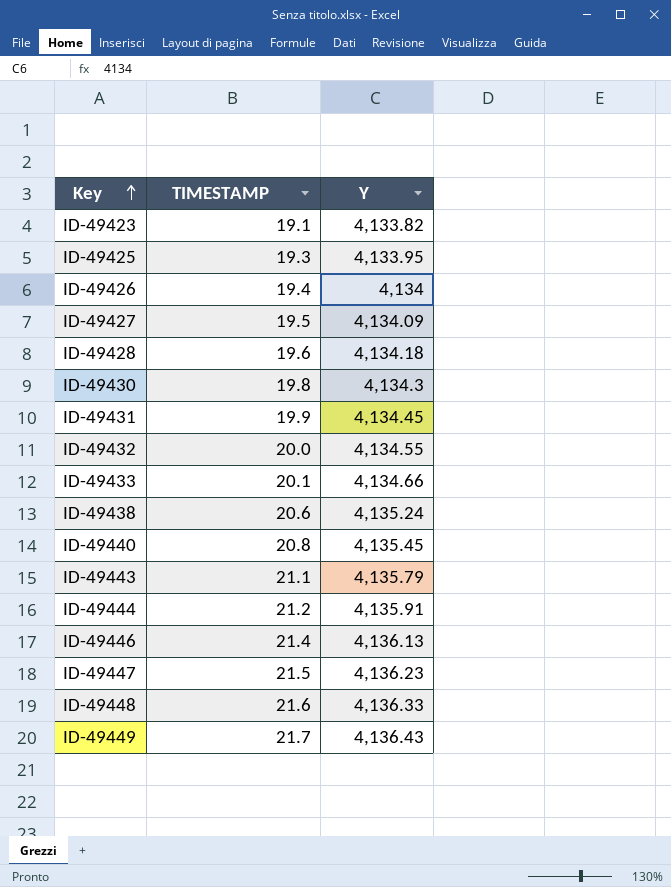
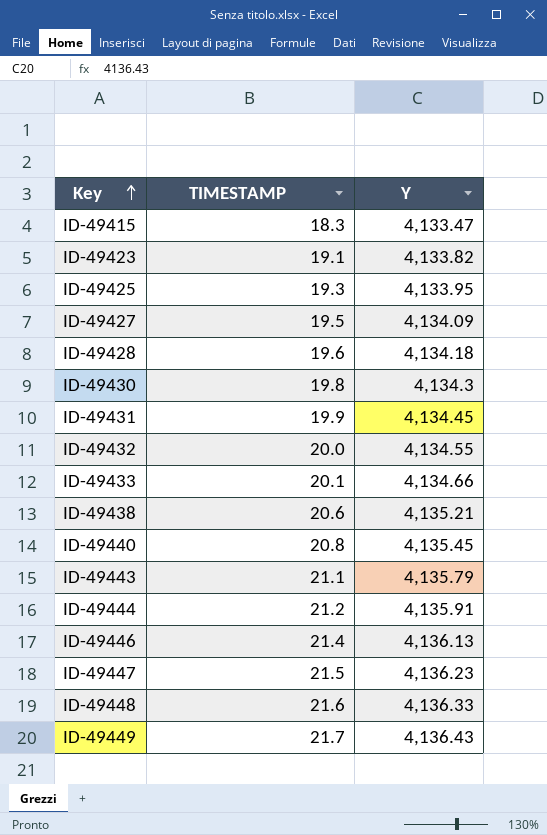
row ID-49426: 19.4 | 4,134 -> none
row ID-49415: none -> 18.3 | 4,133.47
ID-49438 | Y: 4,135.24 -> 4,135.21

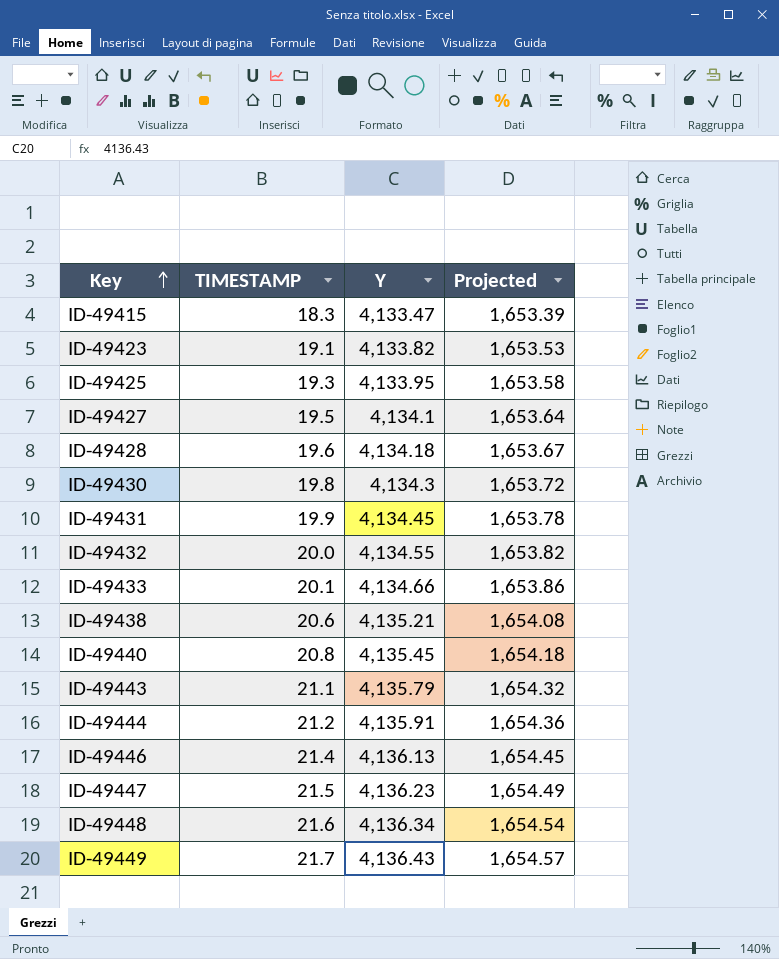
column Projected | formula: none -> [Y] * 0.4
ID-49427 | Y: 4,134.09 -> 4,134.1
ID-49448 | Y: 4,136.33 -> 4,136.34

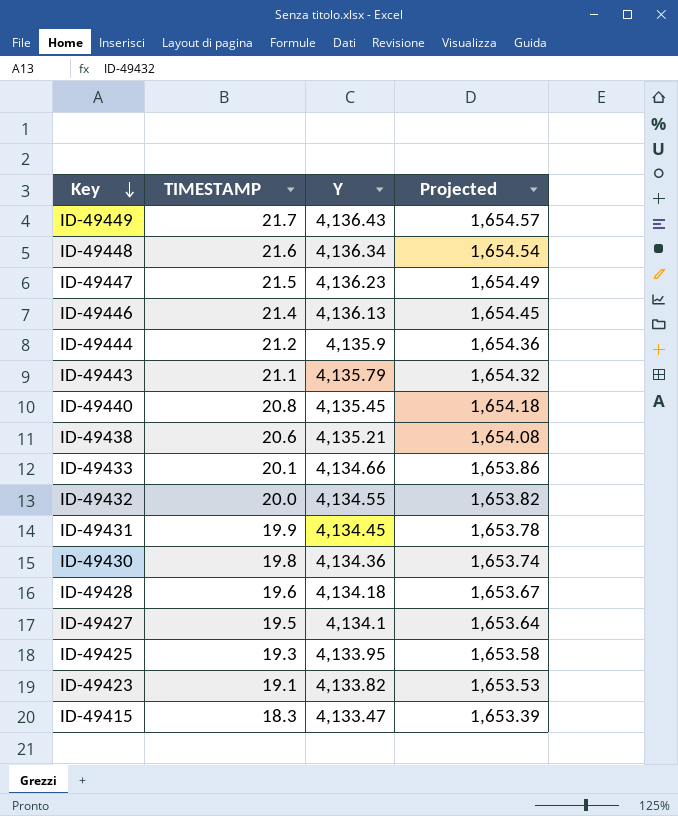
row order: Key ascending -> Key descending
ID-49444 | Y: 4,135.91 -> 4,135.9
ID-49430 | Y: 4,134.3 -> 4,134.36
ID-49430 | Projected: 1,653.72 -> 1,653.74

